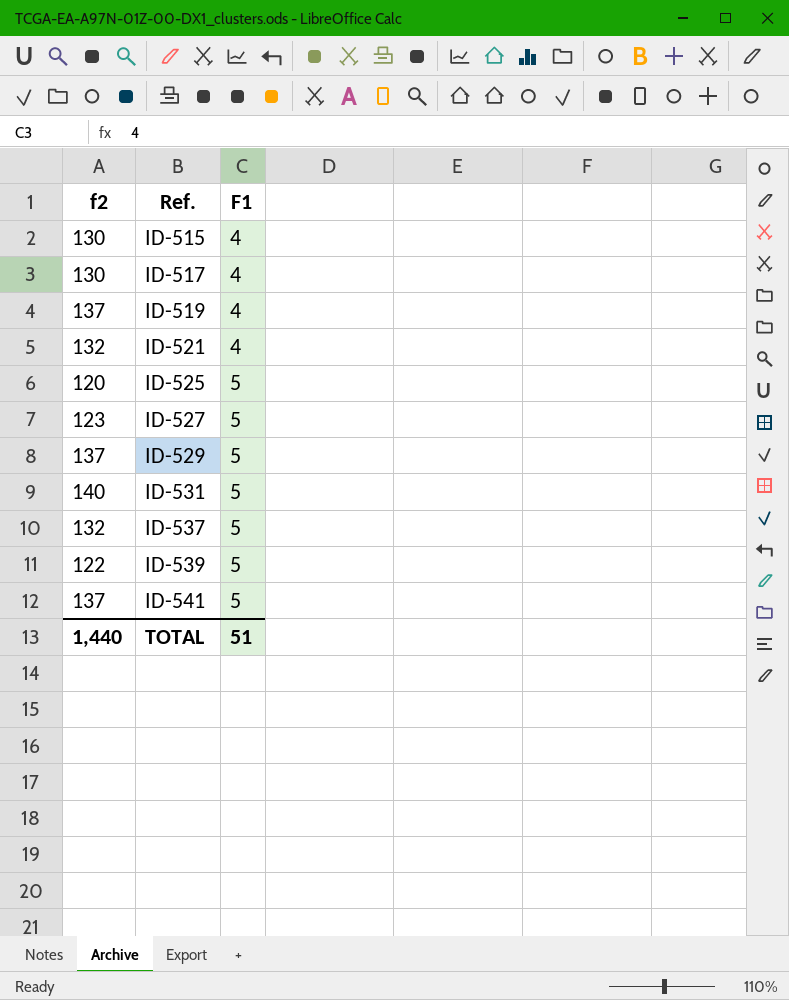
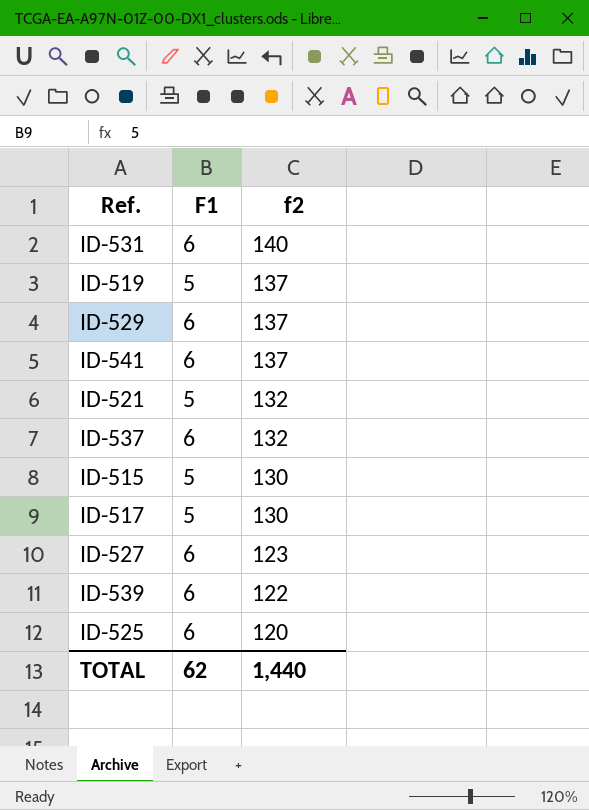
row order: Ref. ascending -> f2 descending
column f2 | position: 1 -> 3
ID-531 | F1: 5 -> 6
ID-519 | F1: 4 -> 5
ID-529 | F1: 5 -> 6
ID-541 | F1: 5 -> 6
ID-521 | F1: 4 -> 5
ID-537 | F1: 5 -> 6
ID-515 | F1: 4 -> 5
ID-517 | F1: 4 -> 5
ID-527 | F1: 5 -> 6
ID-539 | F1: 5 -> 6
ID-525 | F1: 5 -> 6
TOTAL | F1: 51 -> 62

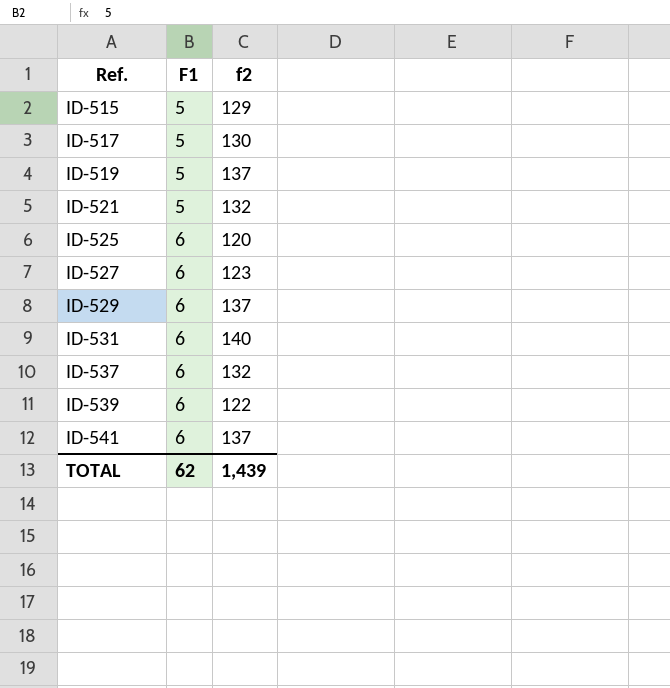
row order: f2 descending -> Ref. ascending
ID-515 | f2: 130 -> 129
TOTAL | f2: 1,440 -> 1,439

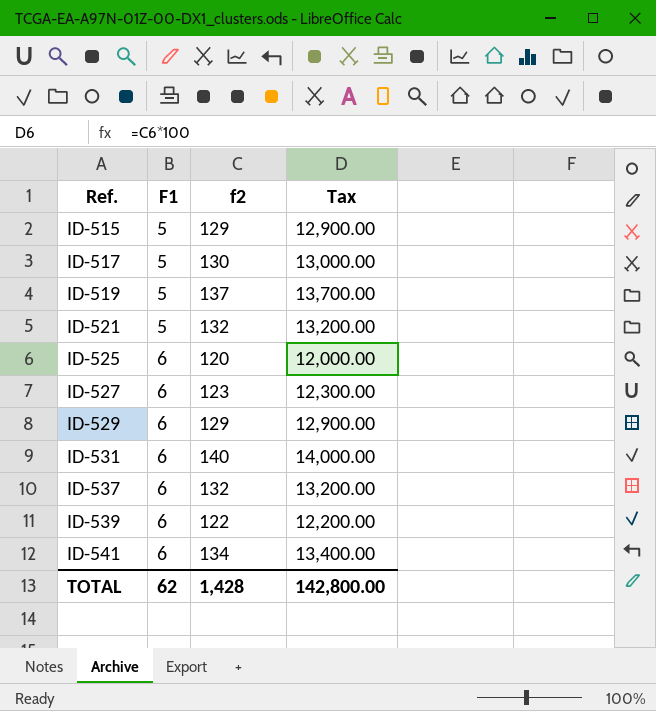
column Tax | formula: none -> [f2] * 100
ID-529 | f2: 137 -> 129
ID-541 | f2: 137 -> 134
TOTAL | f2: 1,439 -> 1,428

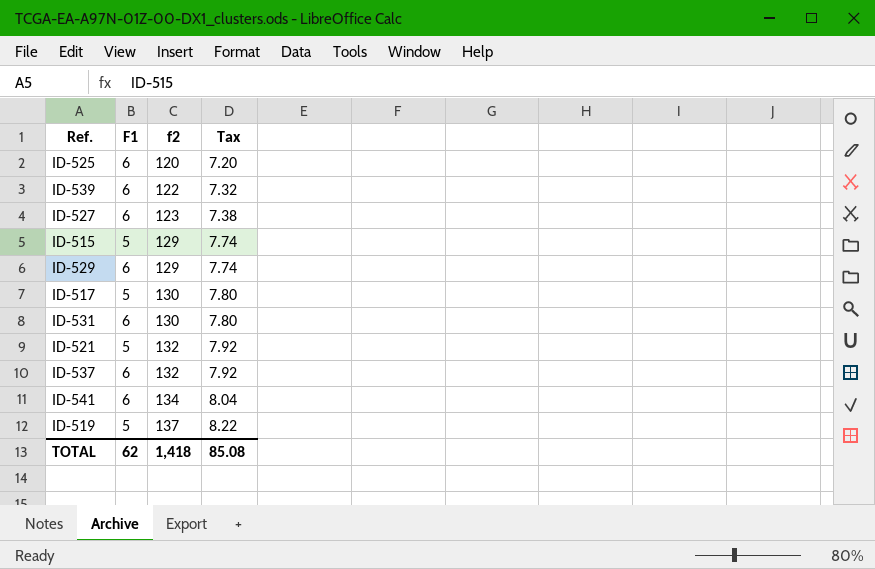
row order: Ref. ascending -> f2 ascending
column Tax | formula: [f2] * 100 -> [f2] * 0.06
ID-531 | f2: 140 -> 130
TOTAL | f2: 1,428 -> 1,418
TOTAL | Tax: 142,800.00 -> 85.08

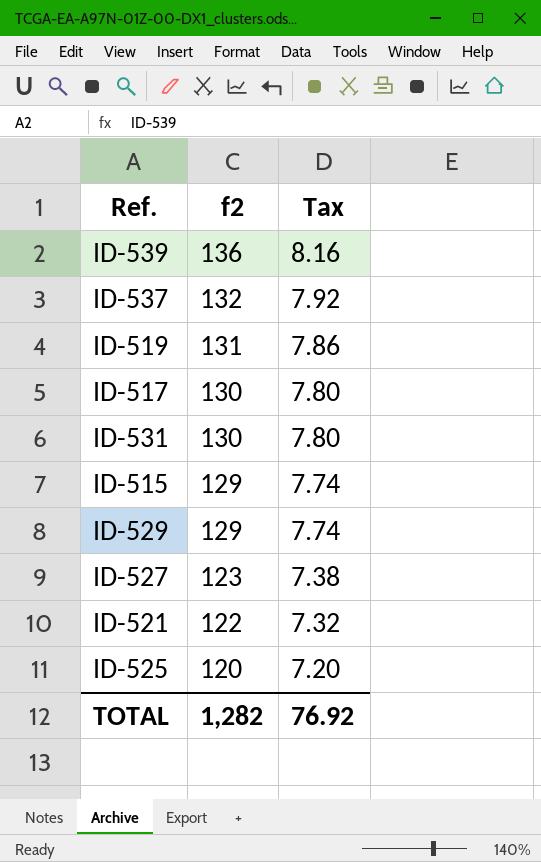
row order: f2 ascending -> f2 descending
column F1 | position: 2 -> none
row ID-541: 6 | 134 | 8.04 -> none
ID-539 | f2: 122 -> 136
ID-539 | Tax: 7.32 -> 8.16
ID-519 | f2: 137 -> 131
ID-519 | Tax: 8.22 -> 7.86
ID-521 | f2: 132 -> 122
ID-521 | Tax: 7.92 -> 7.32
TOTAL | f2: 1,418 -> 1,282
TOTAL | Tax: 85.08 -> 76.92

